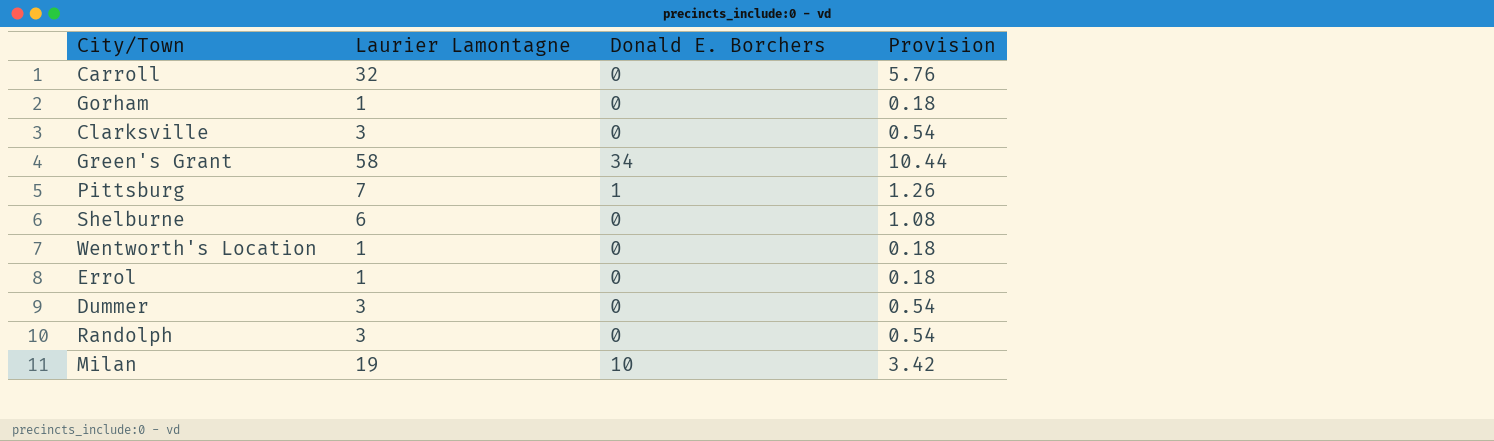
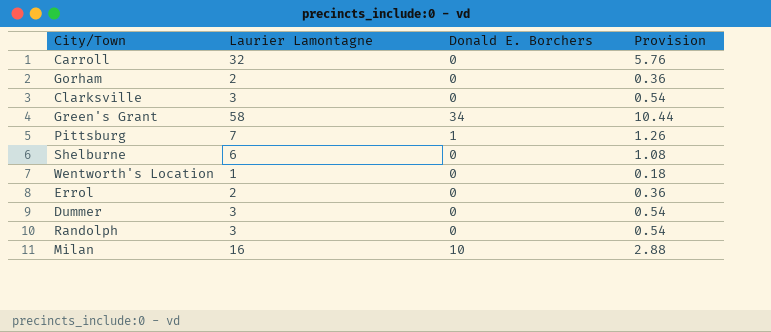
Gorham | Laurier Lamontagne: 1 -> 2
Gorham | Provision: 0.18 -> 0.36
Errol | Laurier Lamontagne: 1 -> 2
Errol | Provision: 0.18 -> 0.36
Milan | Laurier Lamontagne: 19 -> 16
Milan | Provision: 3.42 -> 2.88

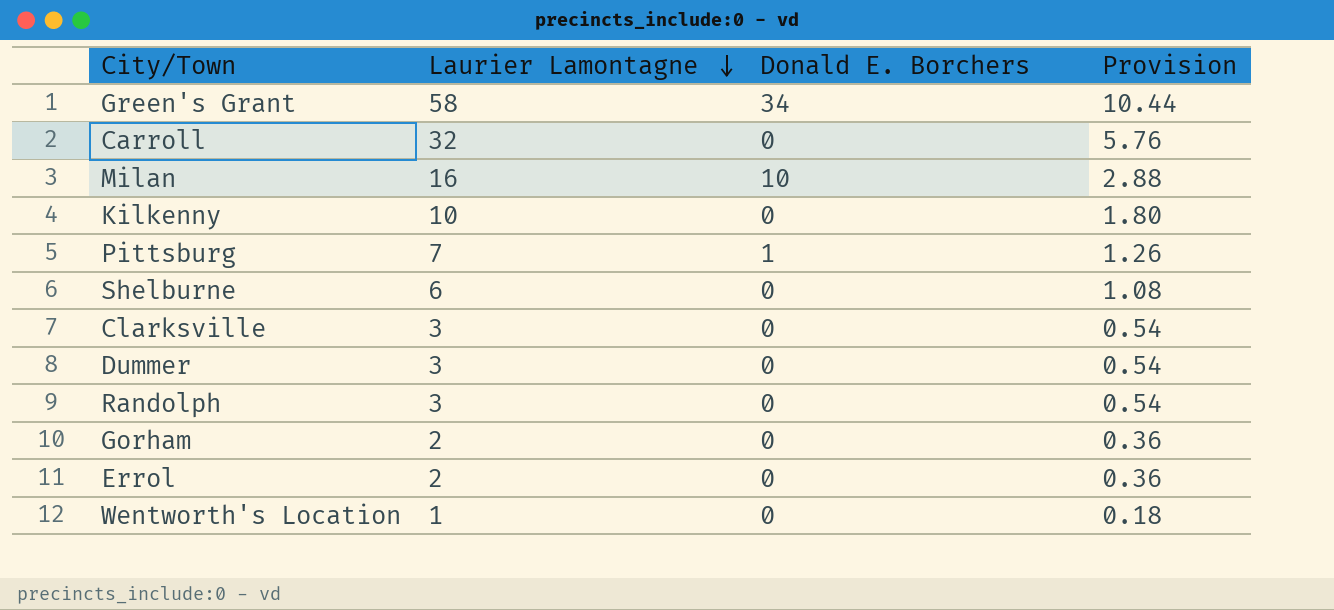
row order: none -> Laurier Lamontagne descending
row Kilkenny: none -> 10 | 0 | 1.80

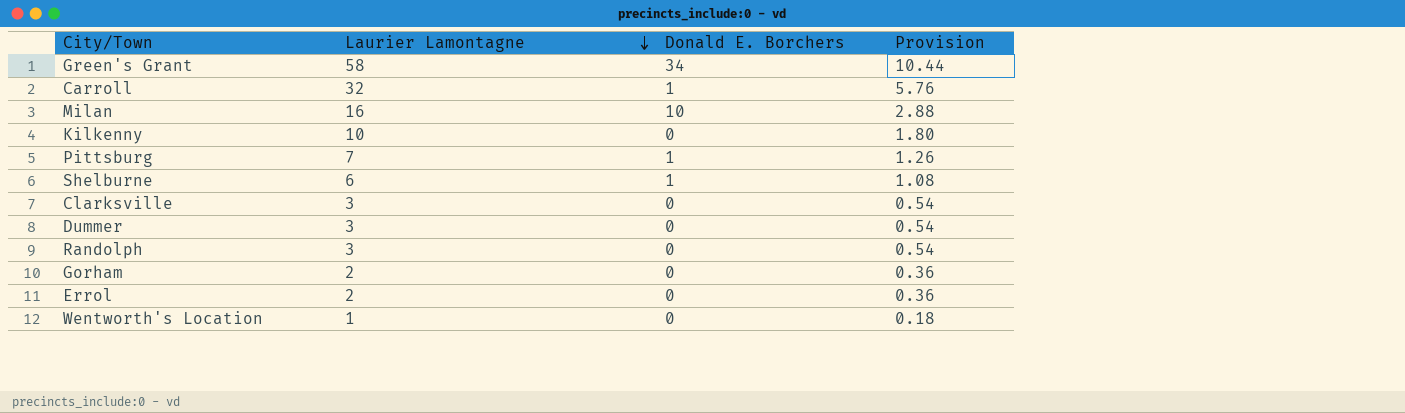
Carroll | Donald E. Borchers: 0 -> 1
Shelburne | Donald E. Borchers: 0 -> 1

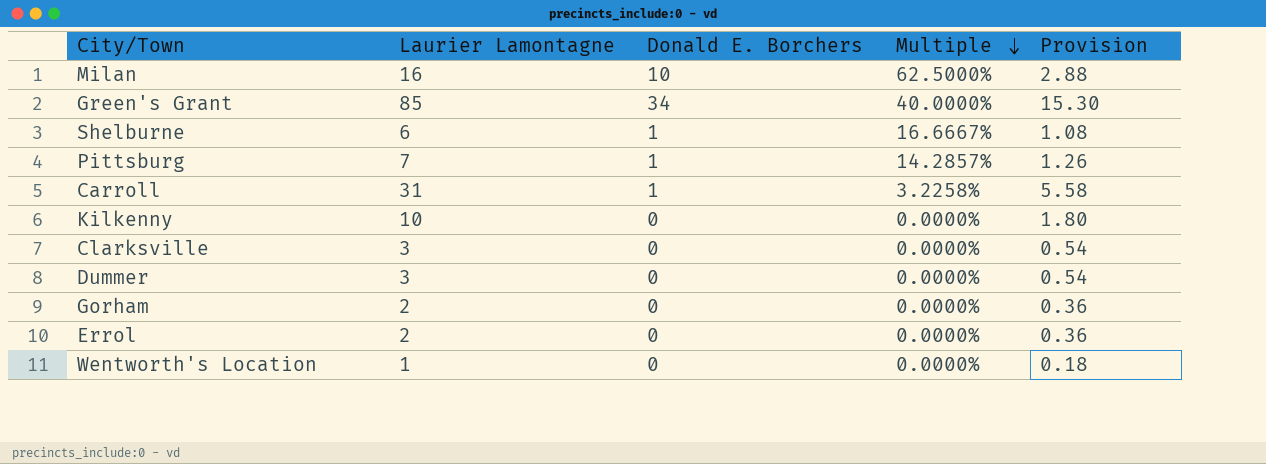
row order: Laurier Lamontagne descending -> Multiple descending
column Multiple | formula: none -> [Donald E. Borchers] / [Laurier Lamontagne]
row Randolph: 3 | 0 | 0.54 -> none
Green's Grant | Laurier Lamontagne: 58 -> 85
Green's Grant | Provision: 10.44 -> 15.30
Carroll | Laurier Lamontagne: 32 -> 31
Carroll | Provision: 5.76 -> 5.58

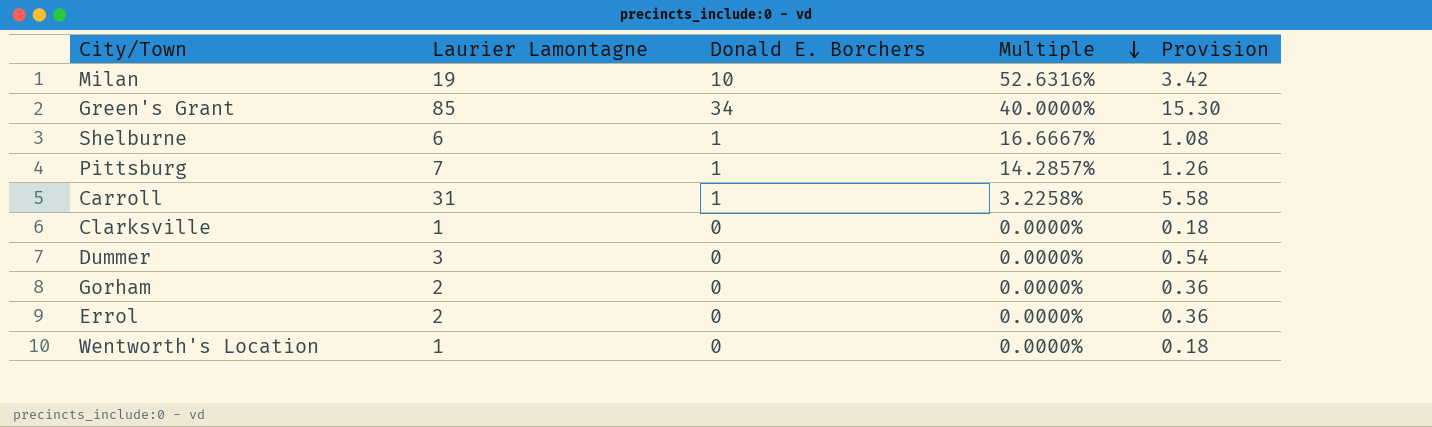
row Kilkenny: 10 | 0 | 0.0000% | 1.80 -> none
Milan | Laurier Lamontagne: 16 -> 19
Milan | Multiple: 62.5000% -> 52.6316%
Milan | Provision: 2.88 -> 3.42
Clarksville | Laurier Lamontagne: 3 -> 1
Clarksville | Provision: 0.54 -> 0.18

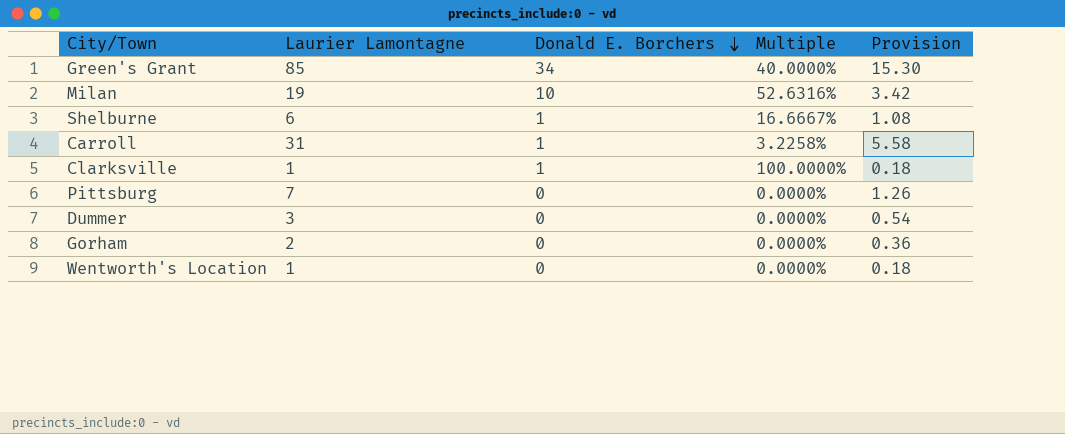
row order: Multiple descending -> Donald E. Borchers descending
row Errol: 2 | 0 | 0.0000% | 0.36 -> none
Clarksville | Donald E. Borchers: 0 -> 1
Clarksville | Multiple: 0.0000% -> 100.0000%
Pittsburg | Donald E. Borchers: 1 -> 0
Pittsburg | Multiple: 14.2857% -> 0.0000%

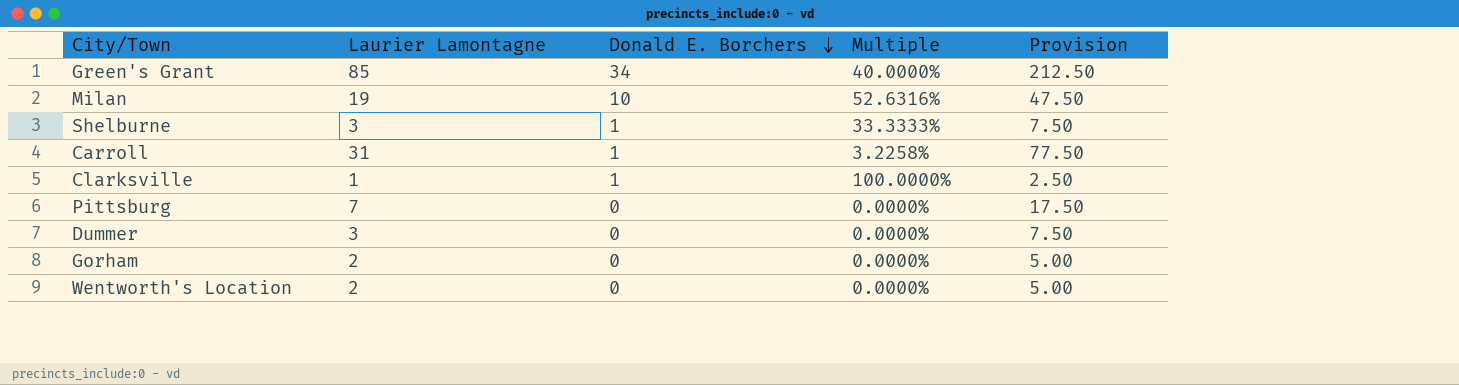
column Provision | formula: [Laurier Lamontagne] * 0.18 -> [Laurier Lamontagne] * 2.5
Shelburne | Laurier Lamontagne: 6 -> 3
Shelburne | Multiple: 16.6667% -> 33.3333%
Wentworth's Location | Laurier Lamontagne: 1 -> 2

